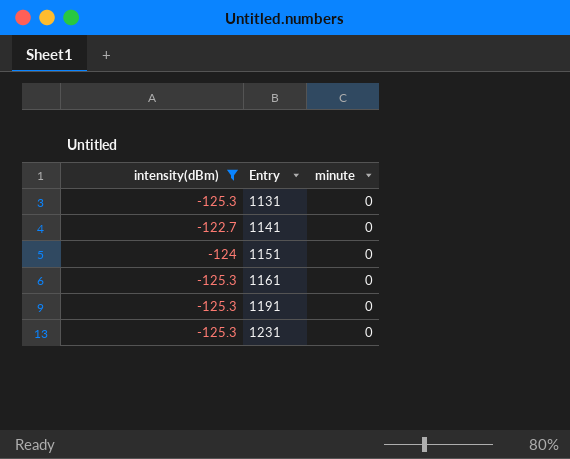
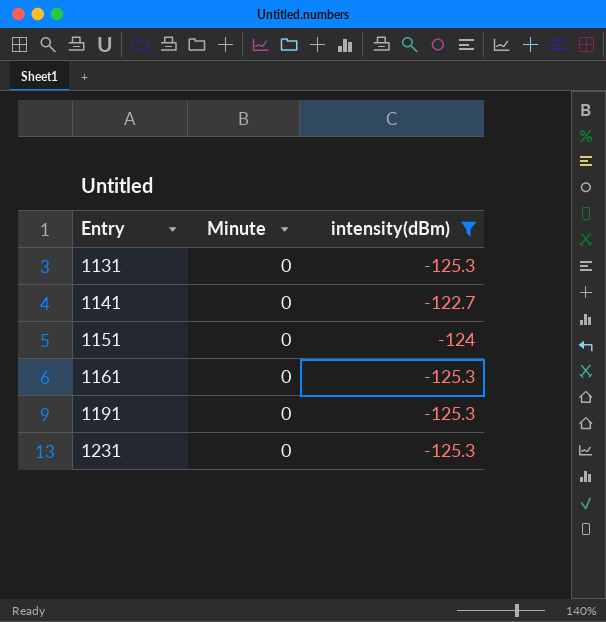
column name: minute -> Minute
column intensity(dBm) | position: 1 -> 3

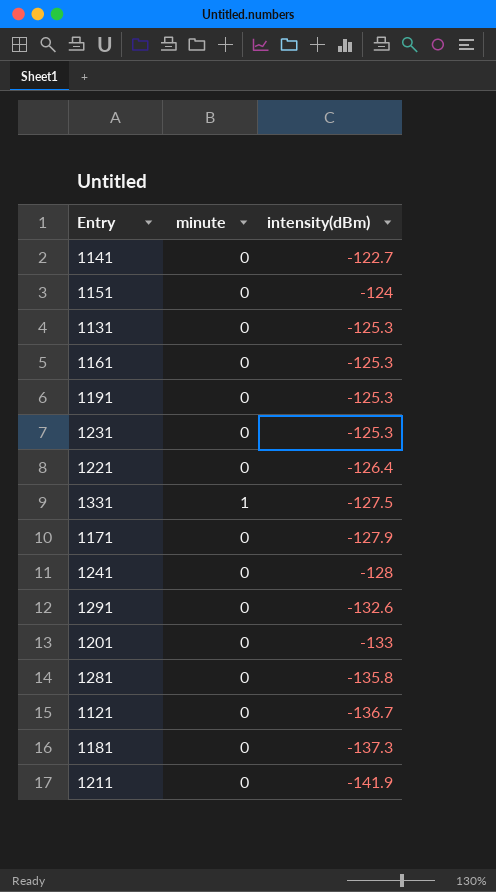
filter: intensity(dBm) >= -125.3 -> none
row order: Entry ascending -> intensity(dBm) descending
column name: Minute -> minute

